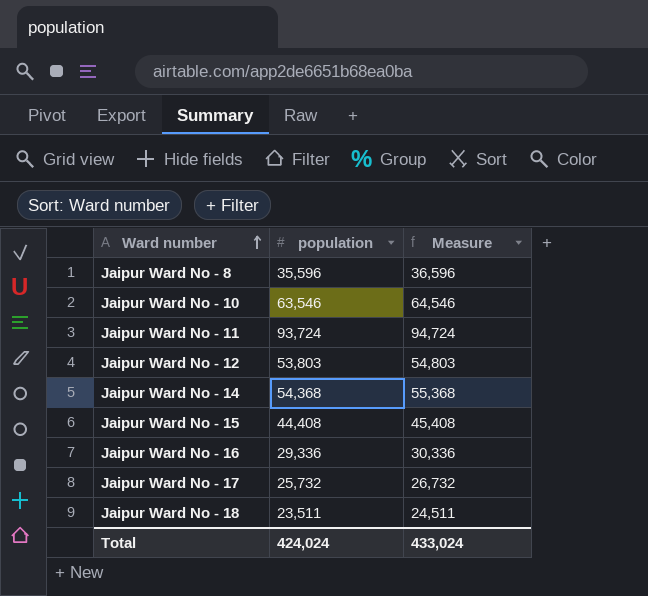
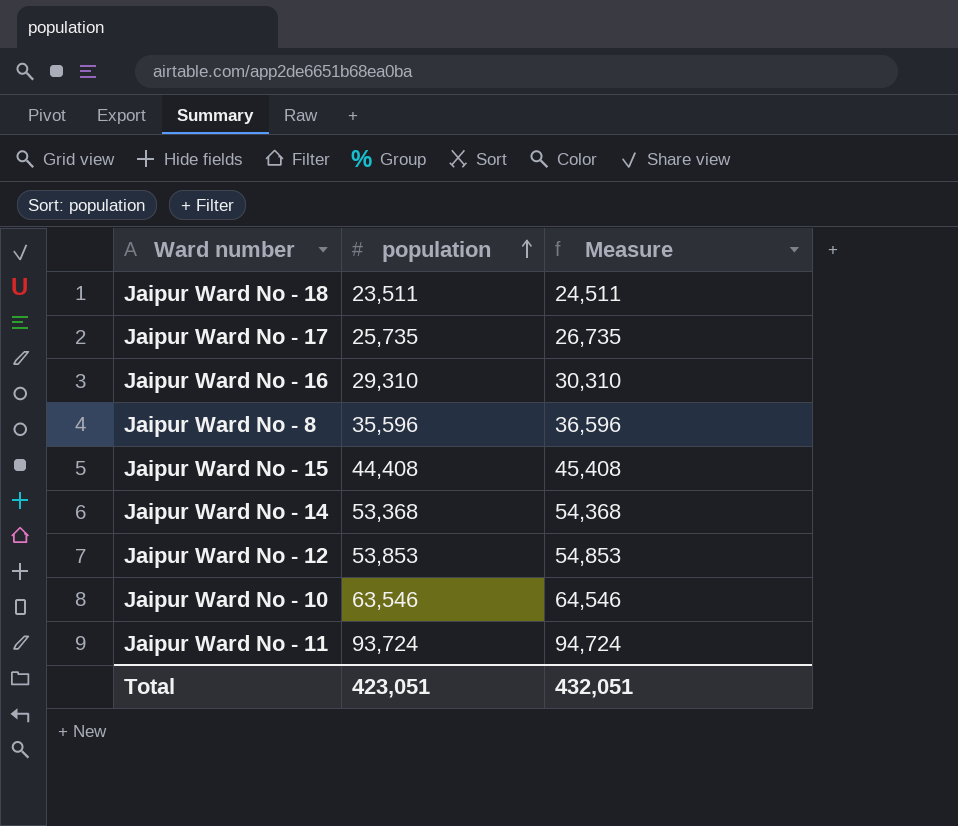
row order: Ward number ascending -> population ascending
Jaipur Ward No - 17 | population: 25,732 -> 25,735
Jaipur Ward No - 17 | Measure: 26,732 -> 26,735
Jaipur Ward No - 16 | population: 29,336 -> 29,310
Jaipur Ward No - 16 | Measure: 30,336 -> 30,310
Jaipur Ward No - 14 | population: 54,368 -> 53,368
Jaipur Ward No - 14 | Measure: 55,368 -> 54,368
Jaipur Ward No - 12 | population: 53,803 -> 53,853
Jaipur Ward No - 12 | Measure: 54,803 -> 54,853
Total | population: 424,024 -> 423,051
Total | Measure: 433,024 -> 432,051

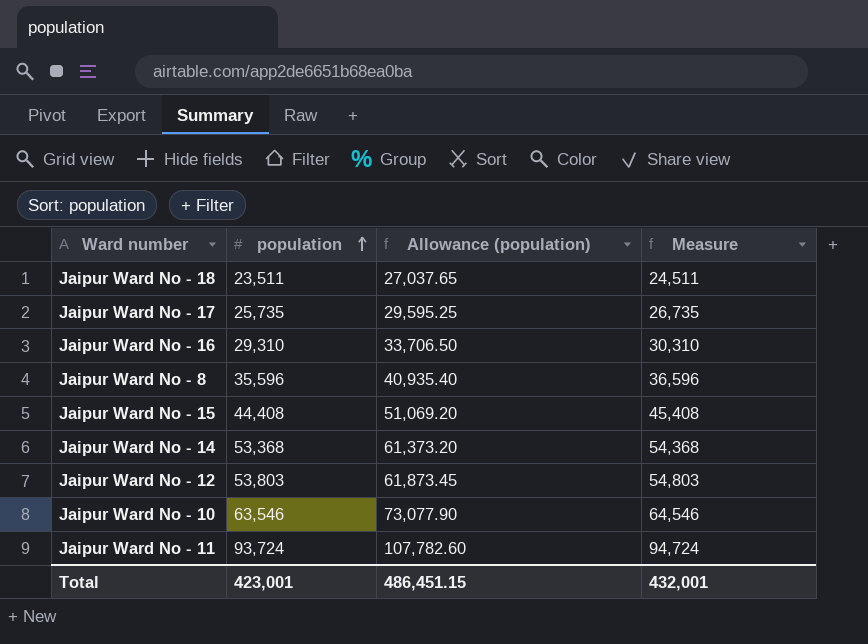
column Allowance (population) | formula: none -> [population] * 1.15
Jaipur Ward No - 12 | population: 53,853 -> 53,803
Jaipur Ward No - 12 | Measure: 54,853 -> 54,803
Total | population: 423,051 -> 423,001
Total | Measure: 432,051 -> 432,001

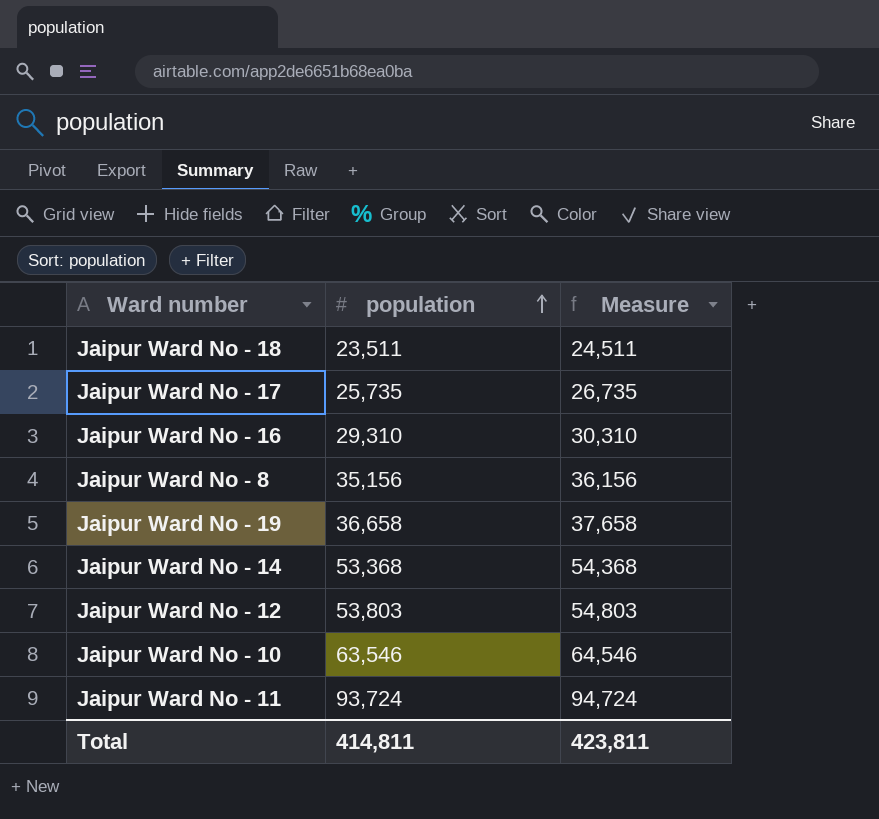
column Allowance (population) | formula: [population] * 1.15 -> none
row Jaipur Ward No - 15: 44,408 | 51,069.20 | 45,408 -> none
Jaipur Ward No - 8 | population: 35,596 -> 35,156
Jaipur Ward No - 8 | Measure: 36,596 -> 36,156
row Jaipur Ward No - 19: none -> 36,658 | 37,658
Total | population: 423,001 -> 414,811
Total | Measure: 432,001 -> 423,811

